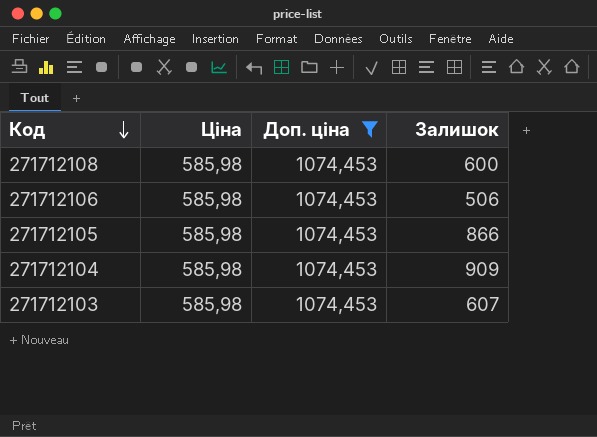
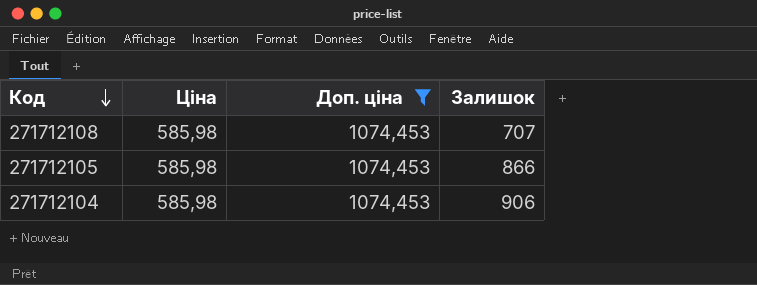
row 271712106: 585,98 | 1074,453 | 506 -> none
row 271712103: 585,98 | 1074,453 | 607 -> none
271712108 | Залишок: 600 -> 707
271712104 | Залишок: 909 -> 906

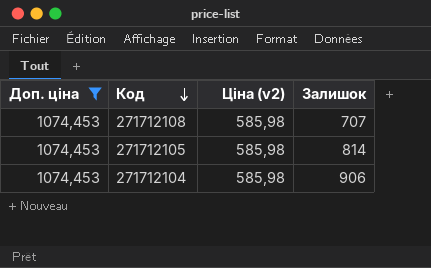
column Доп. ціна | position: 3 -> 1
column name: Ціна -> Ціна (v2)
271712105 | Залишок: 866 -> 814

